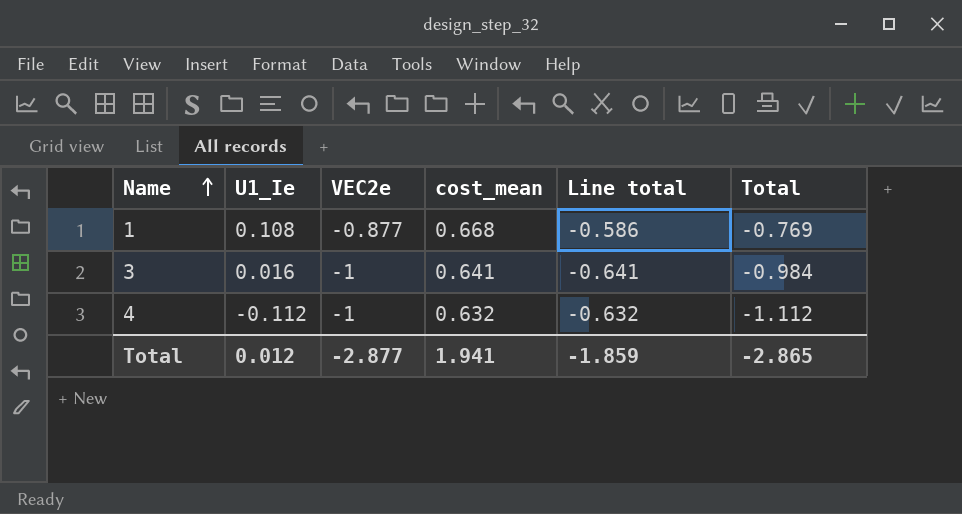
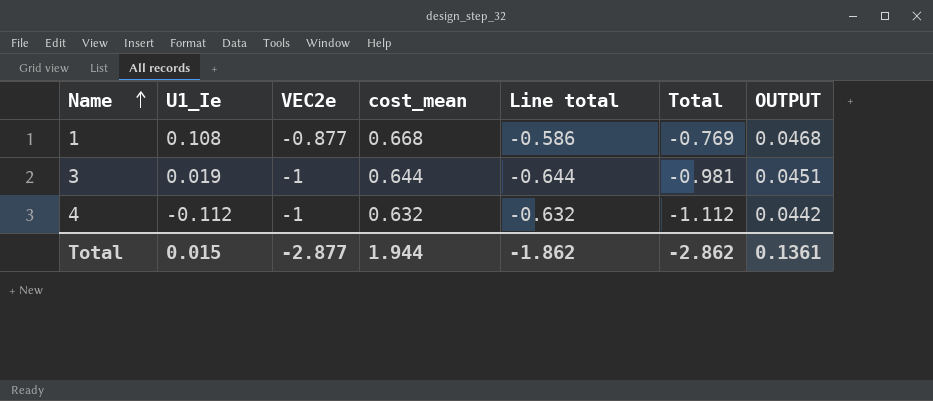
column OUTPUT | formula: none -> [cost_mean] * 0.07
3 | U1_Ie: 0.016 -> 0.019
3 | cost_mean: 0.641 -> 0.644
3 | Line total: -0.641 -> -0.644
3 | Total: -0.984 -> -0.981
Total | U1_Ie: 0.012 -> 0.015
Total | cost_mean: 1.941 -> 1.944
Total | Line total: -1.859 -> -1.862
Total | Total: -2.865 -> -2.862

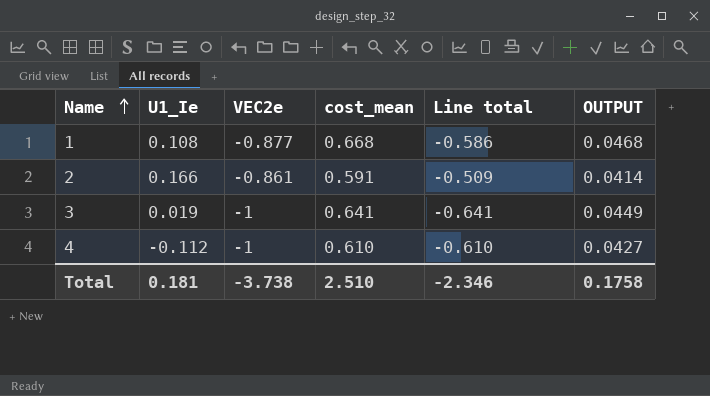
column Total | formula: [U1_Ie] + [VEC2e] -> none
row 2: none -> 0.166 | -0.861 | 0.591 | -0.509 | 0.0414
3 | cost_mean: 0.644 -> 0.641
3 | Line total: -0.644 -> -0.641
3 | OUTPUT: 0.0451 -> 0.0449
4 | cost_mean: 0.632 -> 0.610
4 | Line total: -0.632 -> -0.610
4 | OUTPUT: 0.0442 -> 0.0427
Total | U1_Ie: 0.015 -> 0.181
Total | VEC2e: -2.877 -> -3.738
Total | cost_mean: 1.944 -> 2.510
Total | Line total: -1.862 -> -2.346
Total | OUTPUT: 0.1361 -> 0.1758

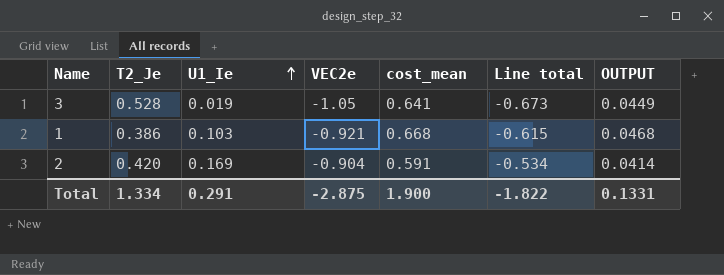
row order: Name ascending -> U1_Ie ascending
column T2_Je | position: none -> 2
row 4: -0.112 | -1 | 0.610 | -0.610 | 0.0427 -> none
3 | VEC2e: -1 -> -1.05
3 | Line total: -0.641 -> -0.673
1 | U1_Ie: 0.108 -> 0.103
1 | VEC2e: -0.877 -> -0.921
1 | Line total: -0.586 -> -0.615
2 | U1_Ie: 0.166 -> 0.169
2 | VEC2e: -0.861 -> -0.904
2 | Line total: -0.509 -> -0.534
Total | U1_Ie: 0.181 -> 0.291
Total | VEC2e: -3.738 -> -2.875
Total | cost_mean: 2.510 -> 1.900
Total | Line total: -2.346 -> -1.822
Total | OUTPUT: 0.1758 -> 0.1331

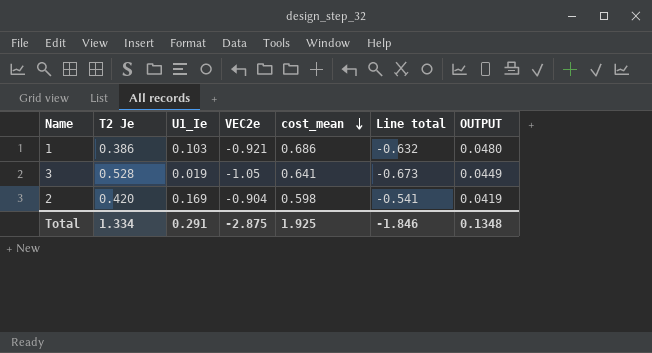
row order: U1_Ie ascending -> cost_mean descending
column name: T2_Je -> T2 Je
1 | cost_mean: 0.668 -> 0.686
1 | Line total: -0.615 -> -0.632
1 | OUTPUT: 0.0468 -> 0.0480
2 | cost_mean: 0.591 -> 0.598
2 | Line total: -0.534 -> -0.541
2 | OUTPUT: 0.0414 -> 0.0419
Total | cost_mean: 1.900 -> 1.925
Total | Line total: -1.822 -> -1.846
Total | OUTPUT: 0.1331 -> 0.1348

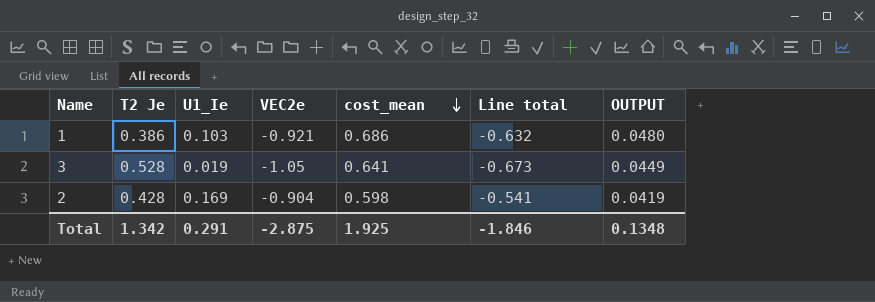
2 | T2 Je: 0.420 -> 0.428
Total | T2 Je: 1.334 -> 1.342

